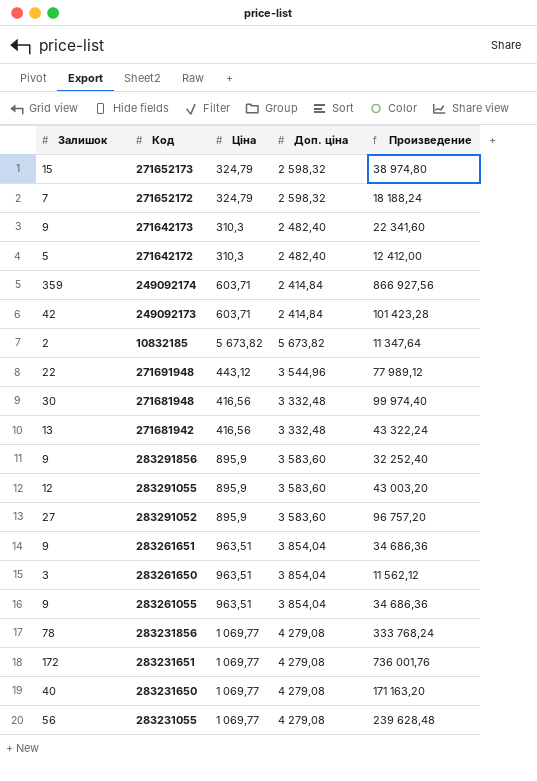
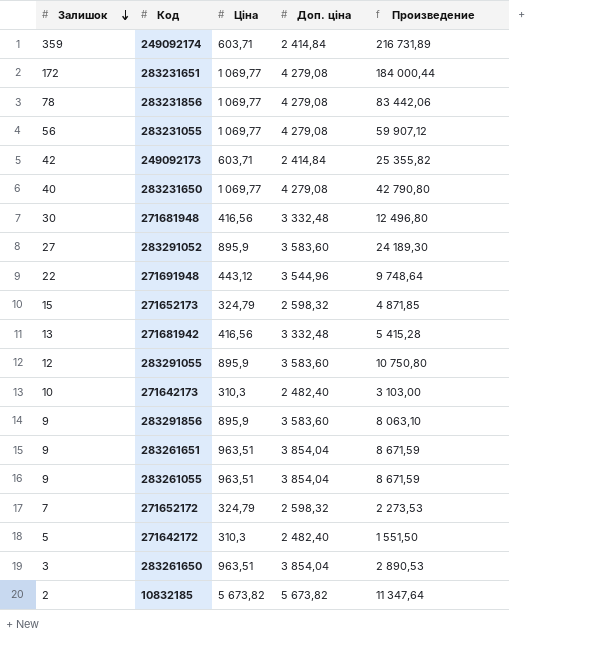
row order: none -> Залишок descending
column Произведение | formula: [Залишок] * [Доп. ціна] -> [Залишок] * [Ціна]
271642173 | Залишок: 9 -> 10

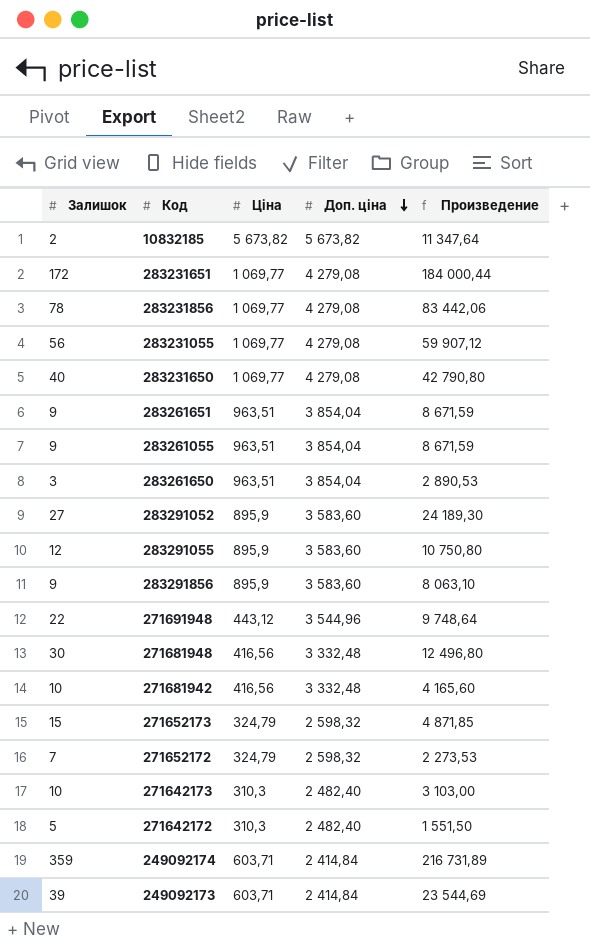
row order: Залишок descending -> Доп. ціна descending
271681942 | Залишок: 13 -> 10
271681942 | Произведение: 5 415,28 -> 4 165,60
249092173 | Залишок: 42 -> 39
249092173 | Произведение: 25 355,82 -> 23 544,69

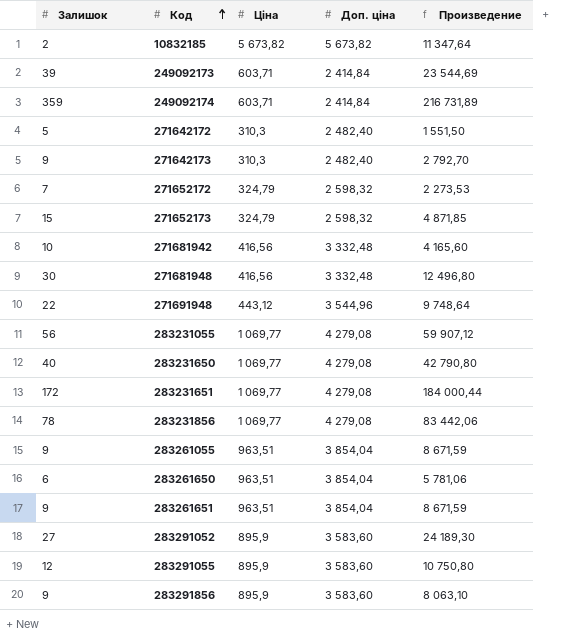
row order: Доп. ціна descending -> Код ascending
271642173 | Залишок: 10 -> 9
271642173 | Произведение: 3 103,00 -> 2 792,70
283261650 | Залишок: 3 -> 6
283261650 | Произведение: 2 890,53 -> 5 781,06

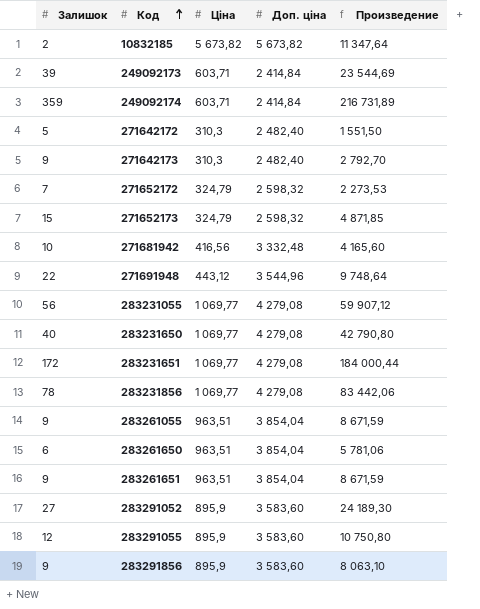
row 271681948: 30 | 416,56 | 3 332,48 | 12 496,80 -> none

